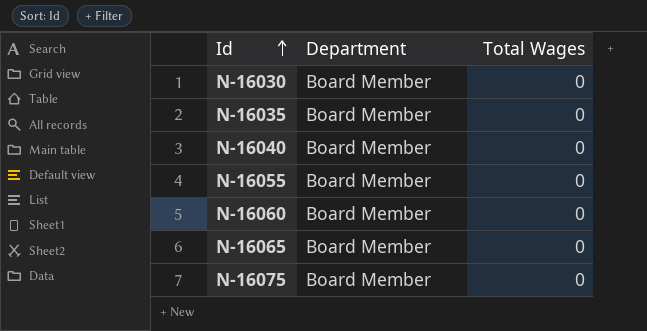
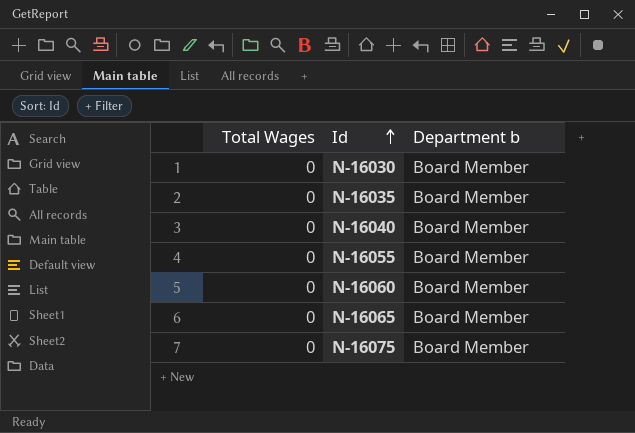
column Total Wages | position: 3 -> 1
column name: Department -> Department b

